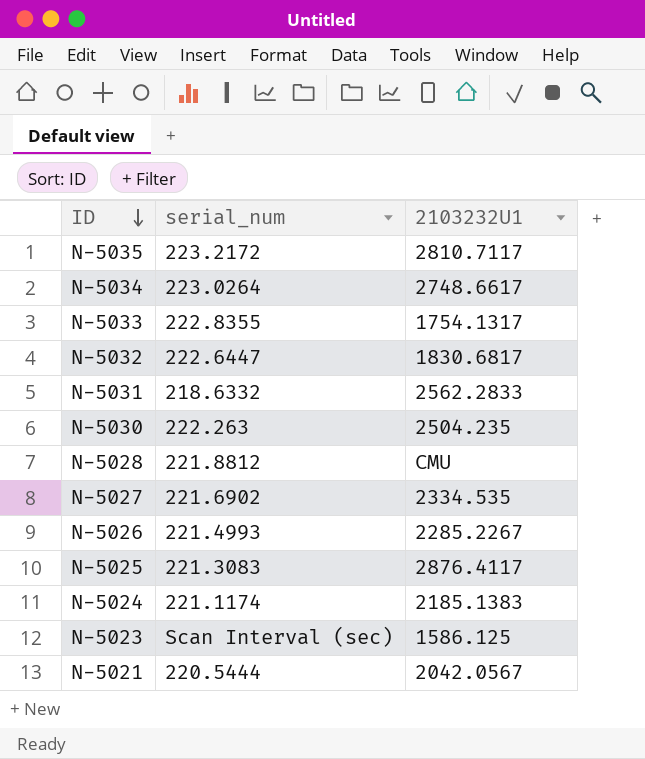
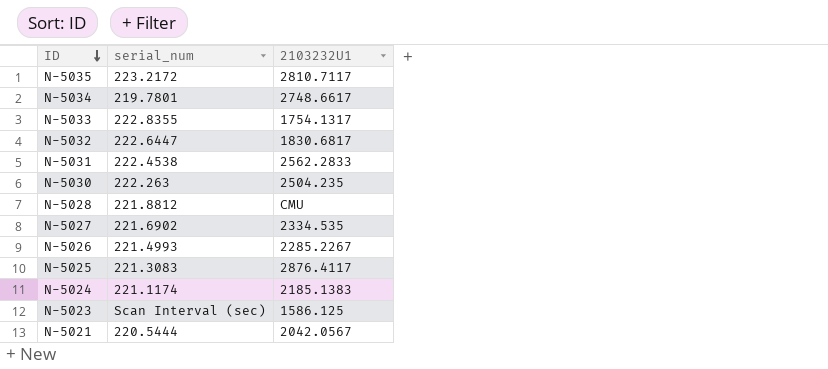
N-5034 | serial_num: 223.0264 -> 219.7801
N-5031 | serial_num: 218.6332 -> 222.4538

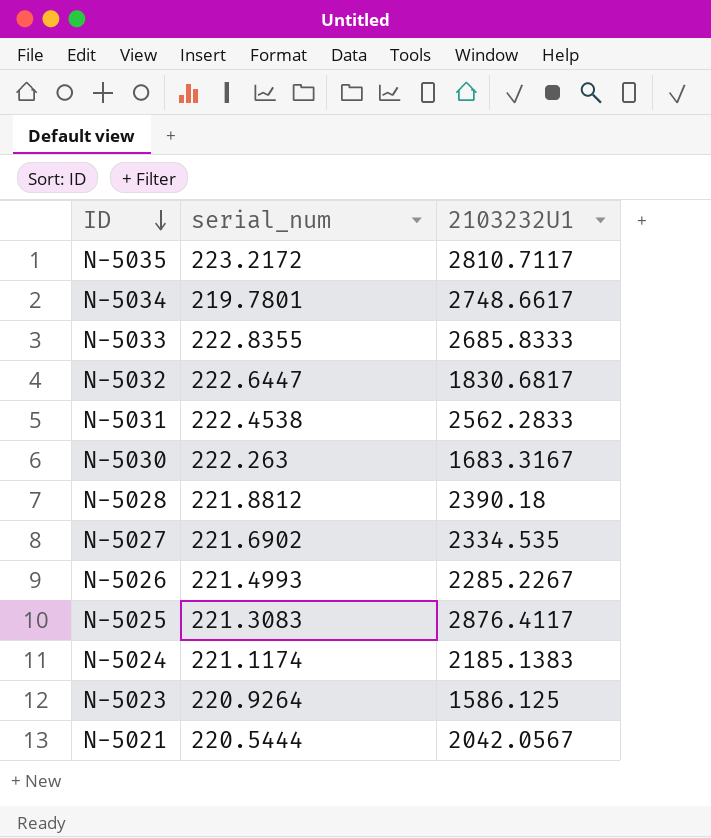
N-5033 | 2103232U1: 1754.1317 -> 2685.8333
N-5030 | 2103232U1: 2504.235 -> 1683.3167
N-5028 | 2103232U1: CMU -> 2390.18
N-5023 | serial_num: Scan Interval (sec) -> 220.9264

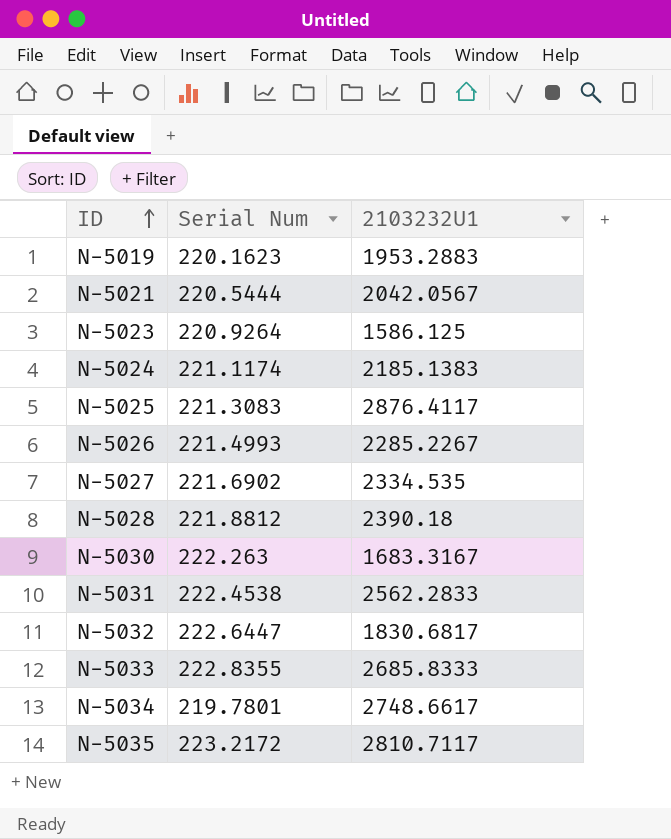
row order: ID descending -> ID ascending
column name: serial_num -> Serial Num
row N-5019: none -> 220.1623 | 1953.2883

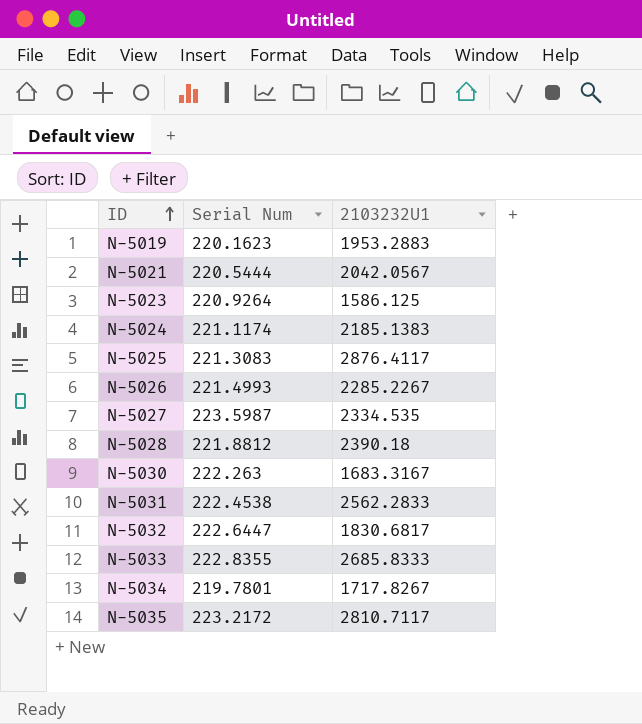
N-5027 | Serial Num: 221.6902 -> 223.5987
N-5034 | 2103232U1: 2748.6617 -> 1717.8267

